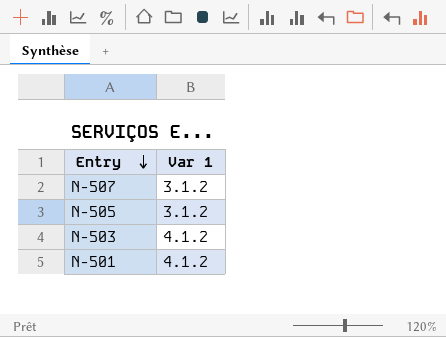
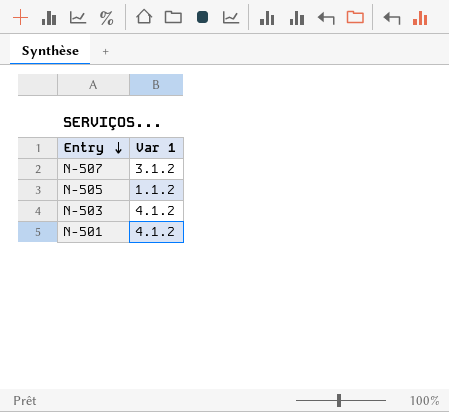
N-505 | Var 1: 3.1.2 -> 1.1.2

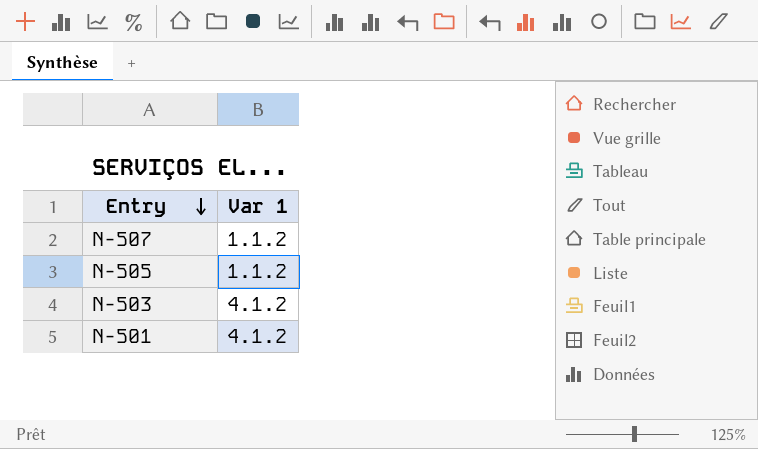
N-507 | Var 1: 3.1.2 -> 1.1.2

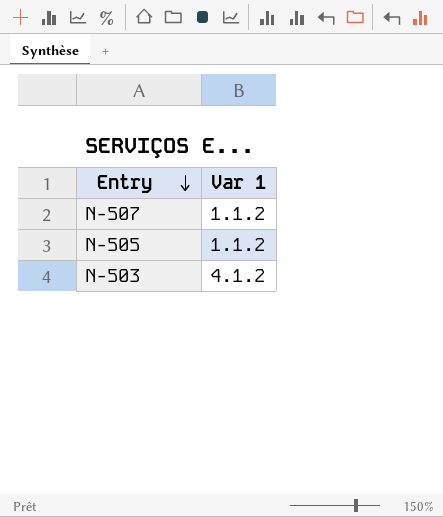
row N-501: 4.1.2 -> none

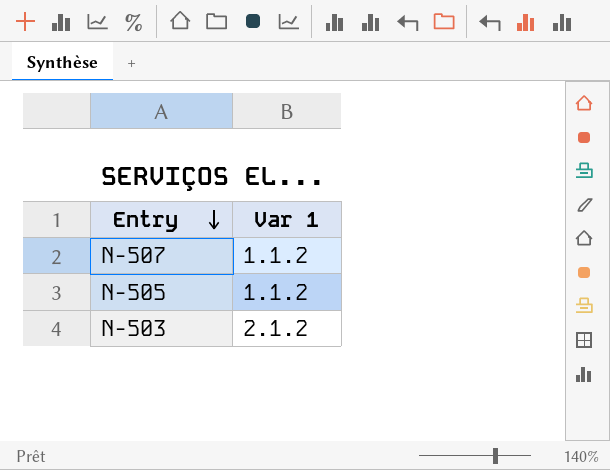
N-503 | Var 1: 4.1.2 -> 2.1.2

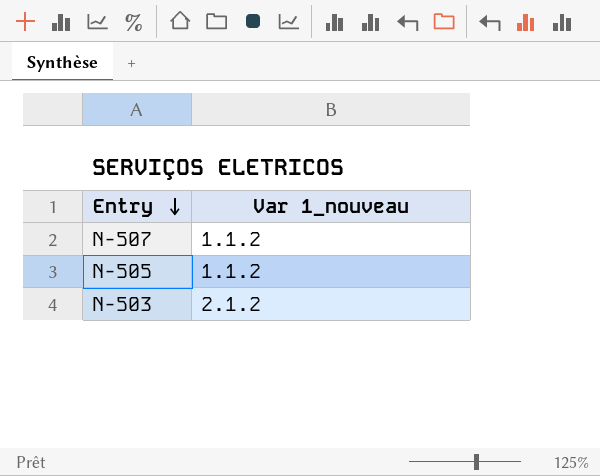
column name: Var 1 -> Var 1_nouveau

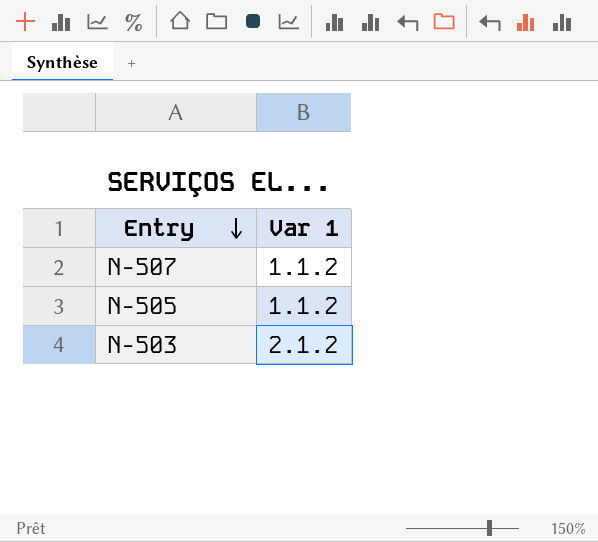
column name: Var 1_nouveau -> Var 1

